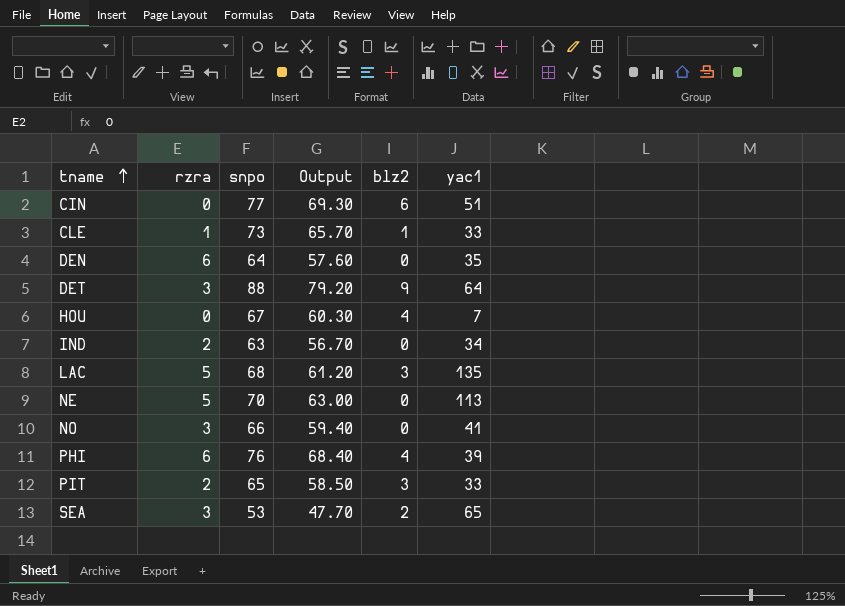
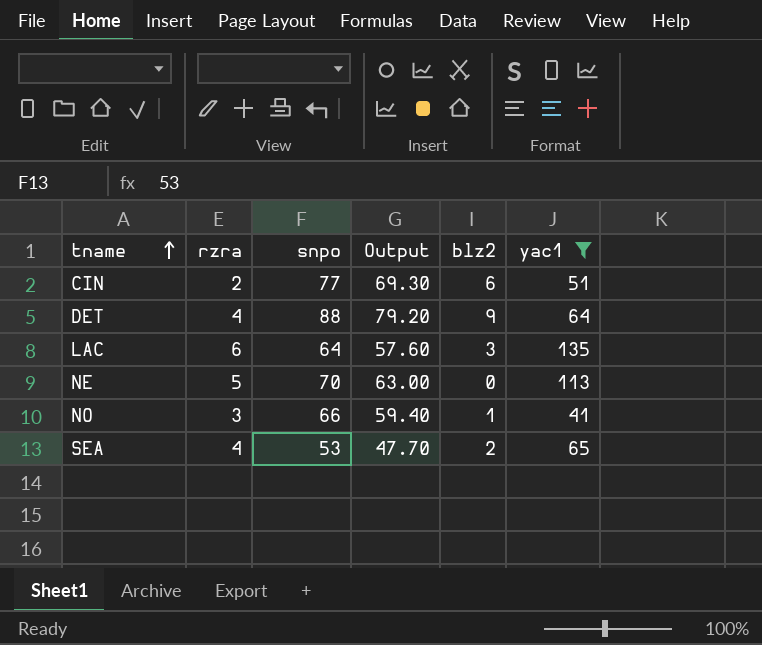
filter: none -> yac1 >= 41
CIN | rzra: 0 -> 2
DET | rzra: 3 -> 4
LAC | rzra: 5 -> 6
LAC | snpo: 68 -> 64
LAC | Output: 61.20 -> 57.60
NO | blz2: 0 -> 1
SEA | rzra: 3 -> 4

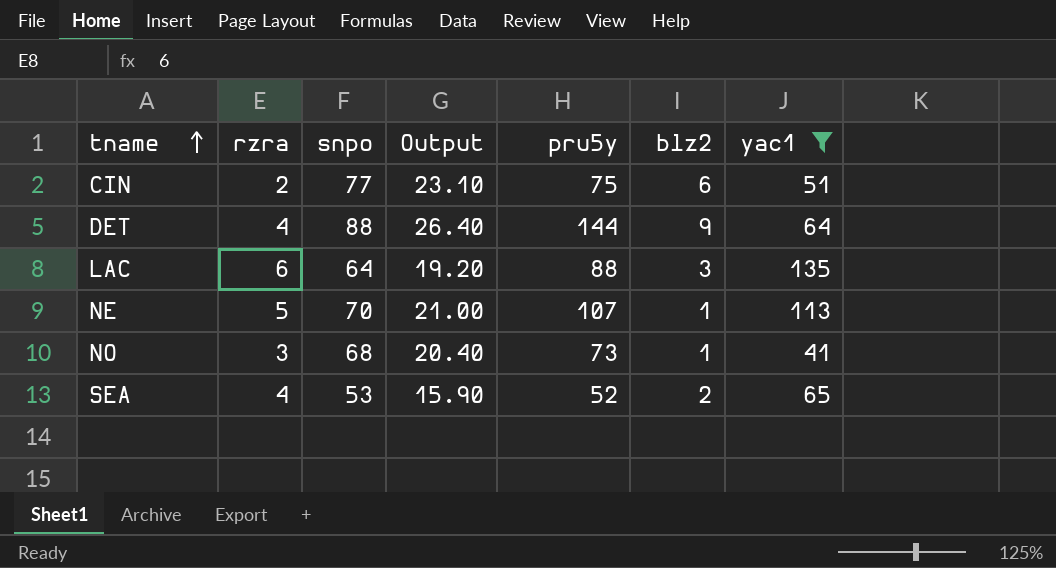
column Output | formula: [snpo] * 0.9 -> [snpo] * 0.3
column pru5y | position: none -> 5
NE | blz2: 0 -> 1
NO | snpo: 66 -> 68

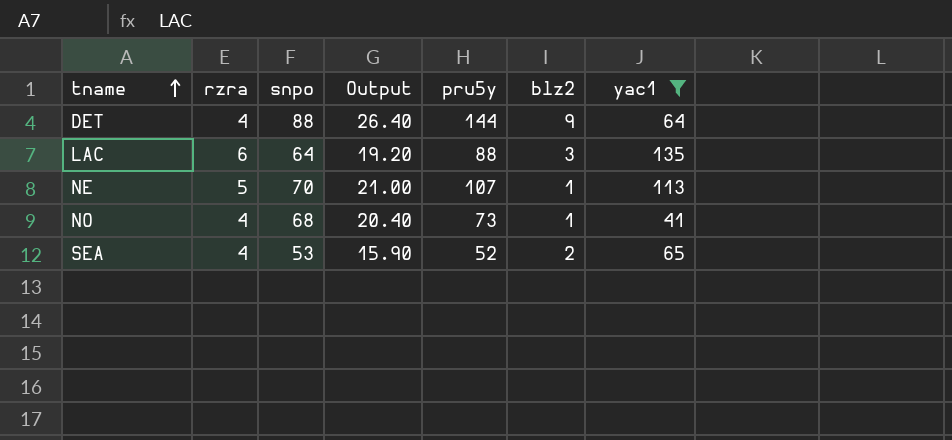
row CIN: 2 | 77 | 23.10 | 75 | 6 | 51 -> none
NO | rzra: 3 -> 4

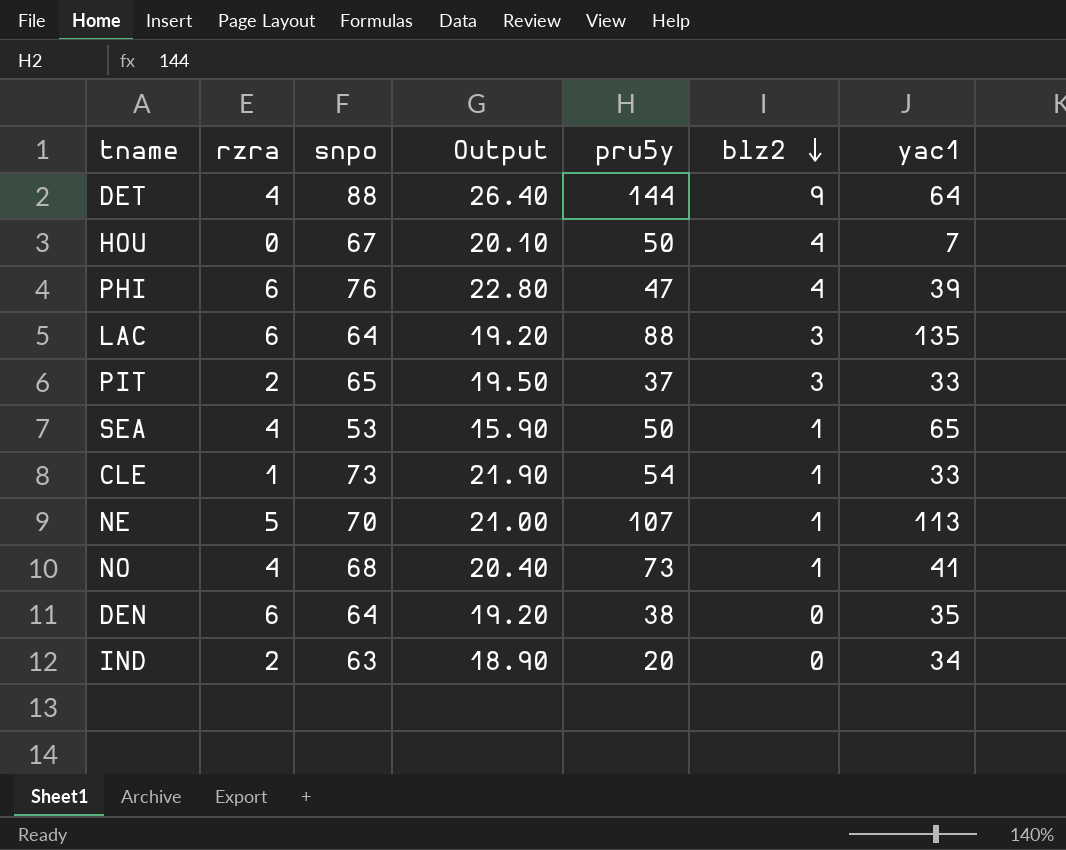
filter: yac1 >= 41 -> none
row order: tname ascending -> blz2 descending
SEA | pru5y: 52 -> 50
SEA | blz2: 2 -> 1

